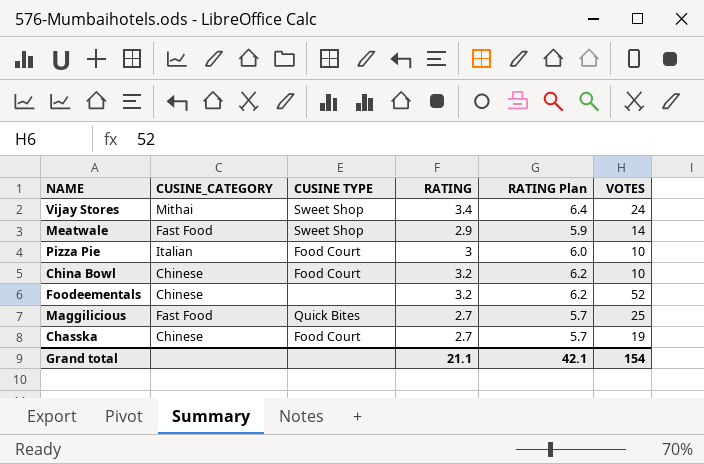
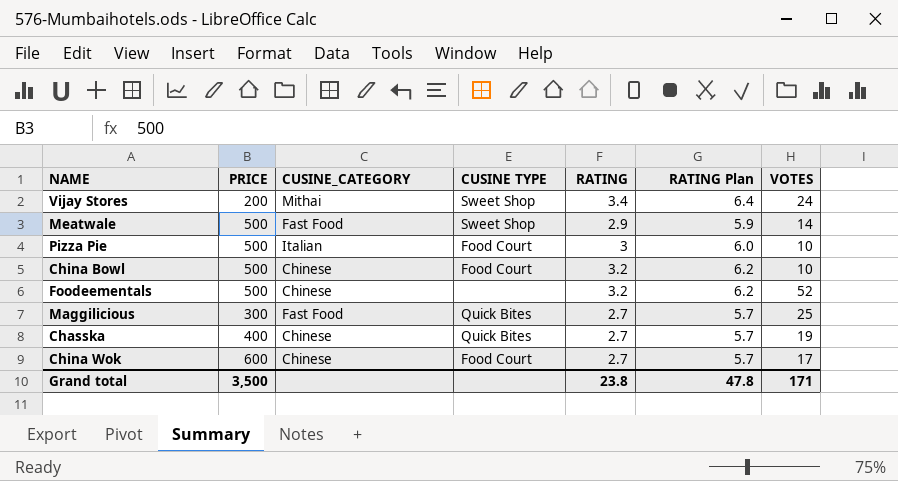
column PRICE | position: none -> 2
Chasska | CUSINE TYPE: Food Court -> Quick Bites
row China Wok: none -> 600 | Chinese | Food Court | 2.7 | 5.7 | 17
Grand total | RATING: 21.1 -> 23.8
Grand total | RATING Plan: 42.1 -> 47.8
Grand total | VOTES: 154 -> 171

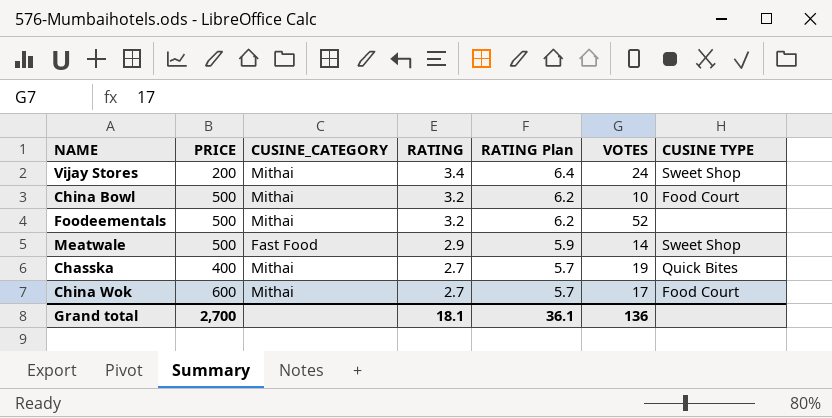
row order: none -> RATING descending
column CUSINE TYPE | position: 4 -> 7
row Pizza Pie: 500 | Italian | Food Court | 3 | 6.0 | 10 -> none
row Maggilicious: 300 | Fast Food | Quick Bites | 2.7 | 5.7 | 25 -> none
China Bowl | CUSINE_CATEGORY: Chinese -> Mithai
Foodeementals | CUSINE_CATEGORY: Chinese -> Mithai
Chasska | CUSINE_CATEGORY: Chinese -> Mithai
China Wok | CUSINE_CATEGORY: Chinese -> Mithai
Grand total | PRICE: 3,500 -> 2,700
Grand total | RATING: 23.8 -> 18.1
Grand total | RATING Plan: 47.8 -> 36.1
Grand total | VOTES: 171 -> 136

